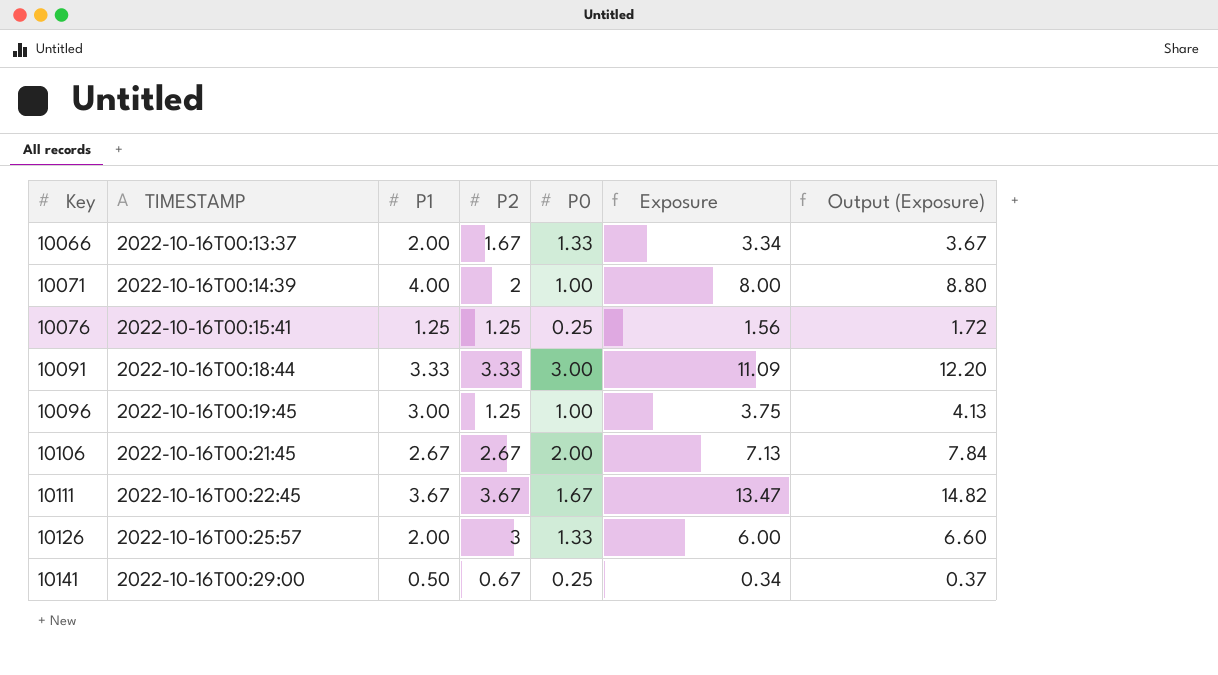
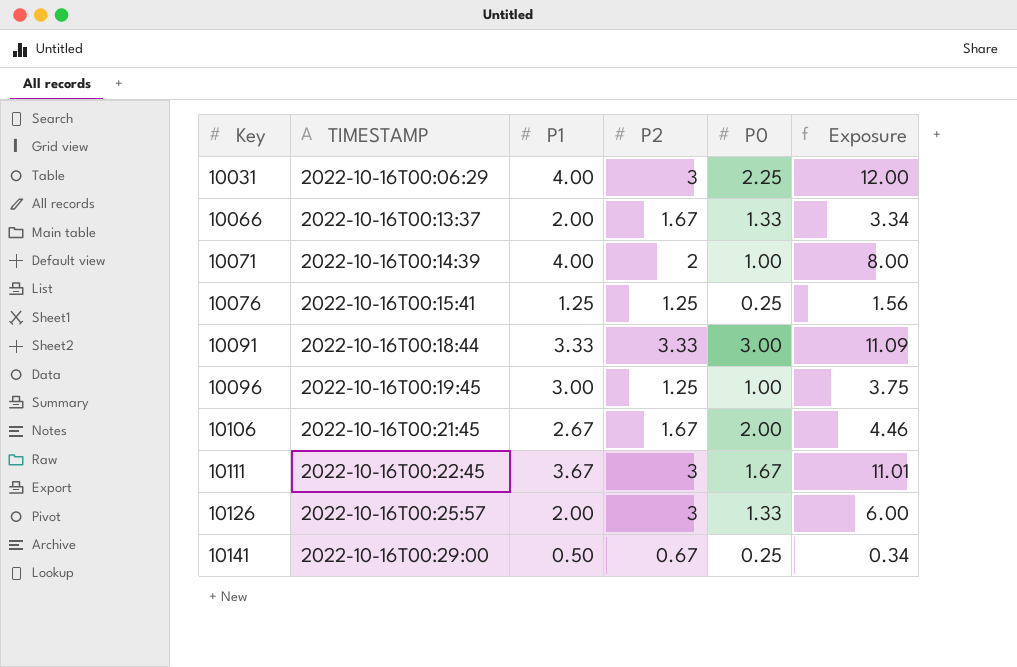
column Output (Exposure) | formula: [Exposure] * 1.1 -> none
row 10031: none -> 2022-10-16T00:06:29 | 4.00 | 3 | 2.25 | 12.00
10106 | P2: 2.67 -> 1.67
10106 | Exposure: 7.13 -> 4.46
10111 | P2: 3.67 -> 3
10111 | Exposure: 13.47 -> 11.01

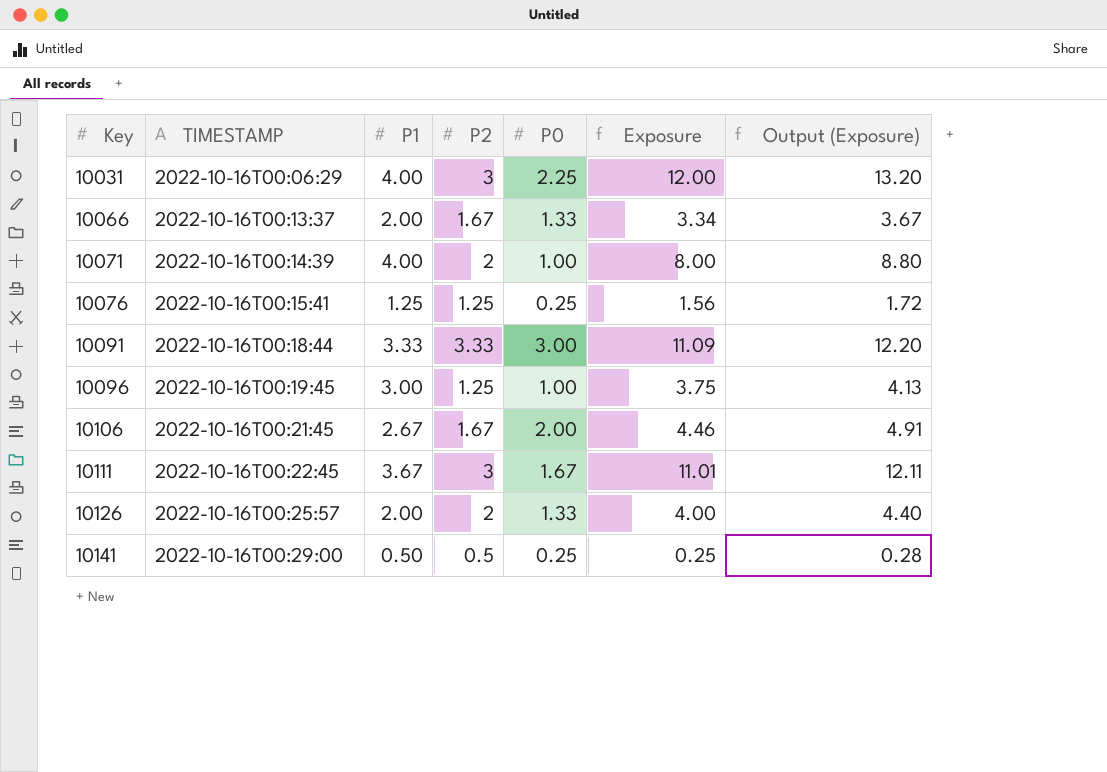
column Output (Exposure) | formula: none -> [Exposure] * 1.1
10126 | P2: 3 -> 2
10126 | Exposure: 6.00 -> 4.00
10141 | P2: 0.67 -> 0.5
10141 | Exposure: 0.34 -> 0.25

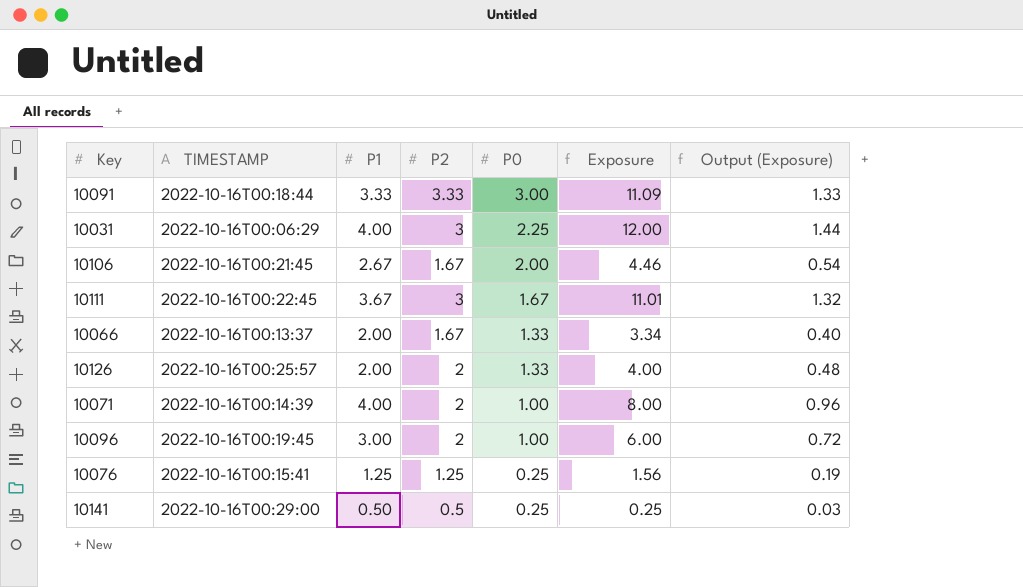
row order: Key ascending -> P0 descending
column Output (Exposure) | formula: [Exposure] * 1.1 -> [Exposure] * 0.12
10096 | P2: 1.25 -> 2
10096 | Exposure: 3.75 -> 6.00

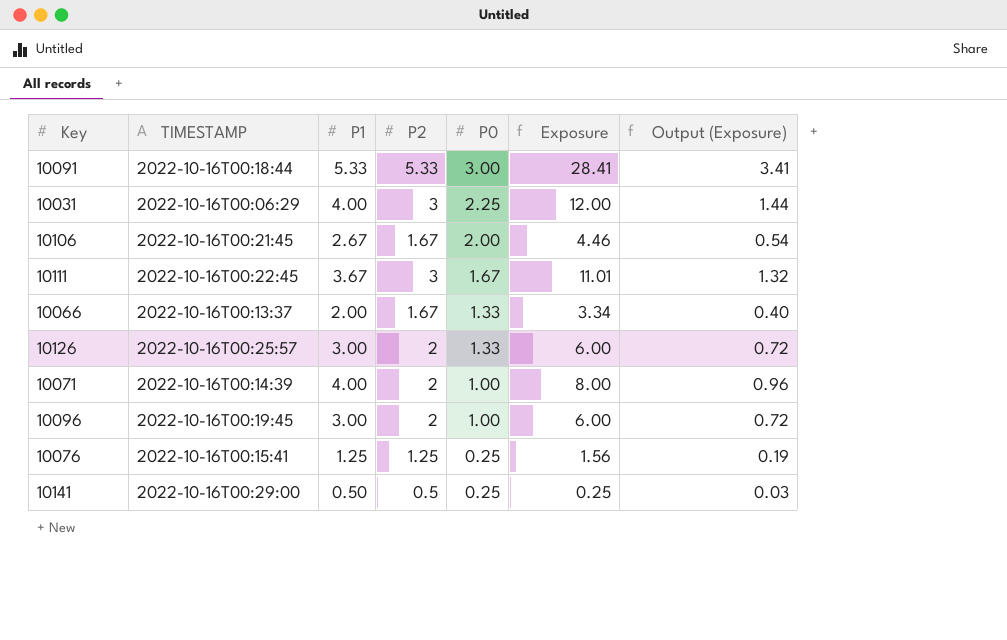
10091 | P1: 3.33 -> 5.33
10091 | P2: 3.33 -> 5.33
10091 | Exposure: 11.09 -> 28.41
10091 | Output (Exposure): 1.33 -> 3.41
10126 | P1: 2.00 -> 3.00
10126 | Exposure: 4.00 -> 6.00
10126 | Output (Exposure): 0.48 -> 0.72

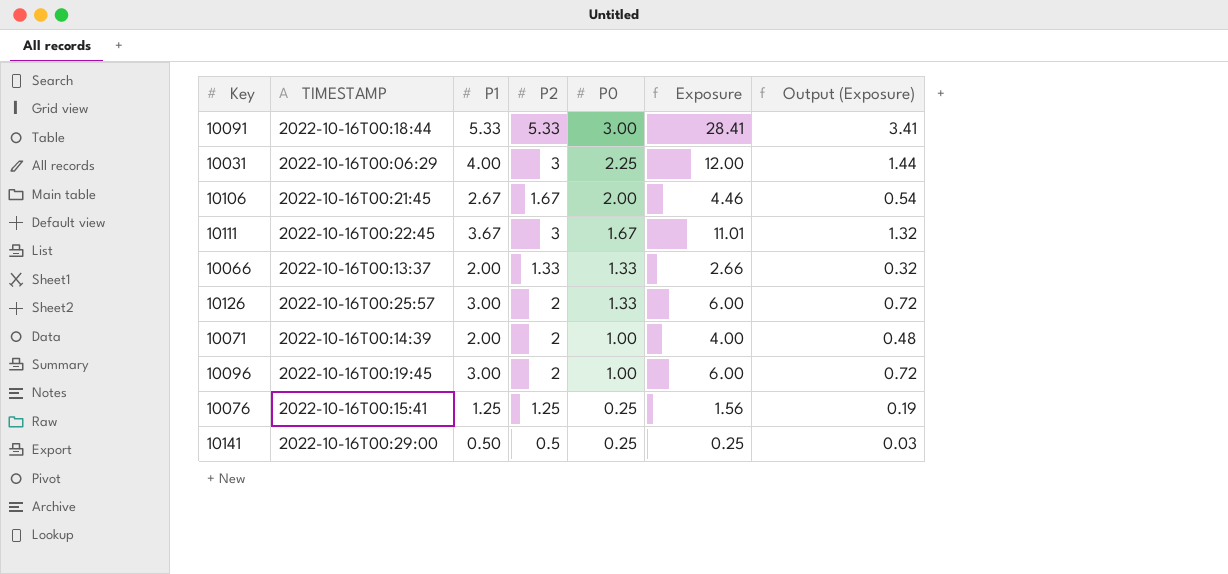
10066 | P2: 1.67 -> 1.33
10066 | Exposure: 3.34 -> 2.66
10066 | Output (Exposure): 0.40 -> 0.32
10071 | P1: 4.00 -> 2.00
10071 | Exposure: 8.00 -> 4.00
10071 | Output (Exposure): 0.96 -> 0.48

